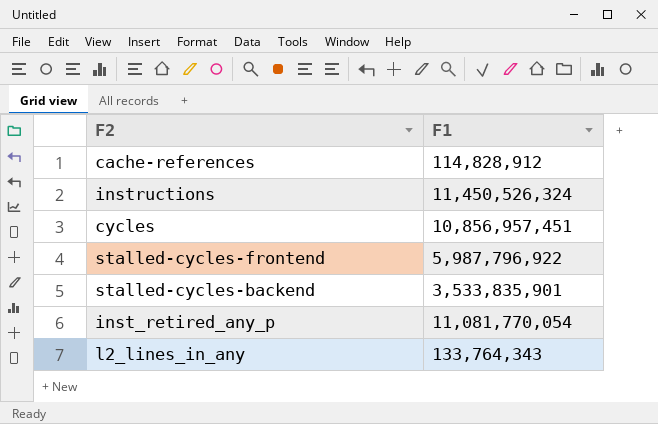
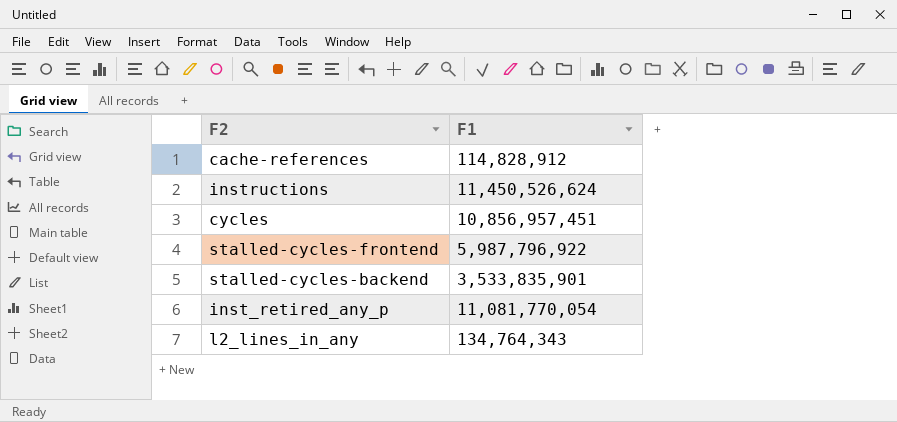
instructions | F1: 11,450,526,324 -> 11,450,526,624
l2_lines_in_any | F1: 133,764,343 -> 134,764,343

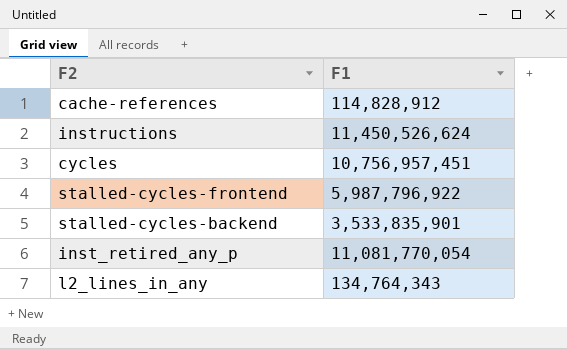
cycles | F1: 10,856,957,451 -> 10,756,957,451

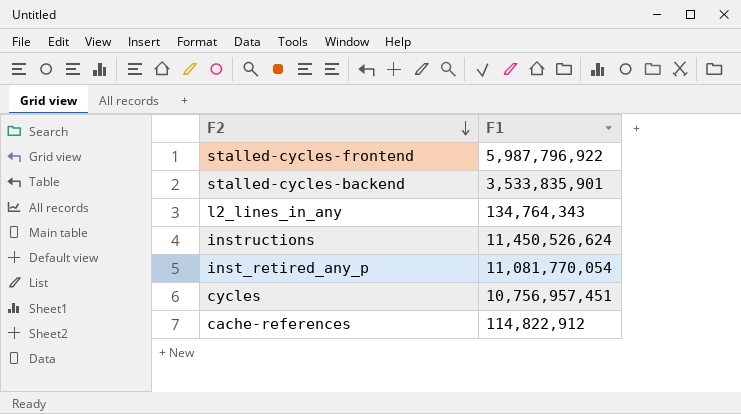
row order: none -> F2 descending
cache-references | F1: 114,828,912 -> 114,822,912

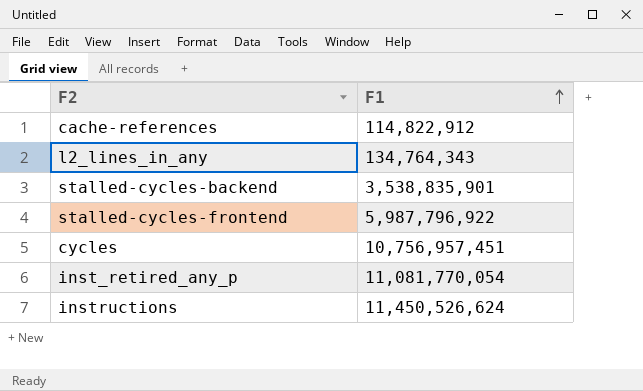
row order: F2 descending -> F1 ascending
stalled-cycles-backend | F1: 3,533,835,901 -> 3,538,835,901

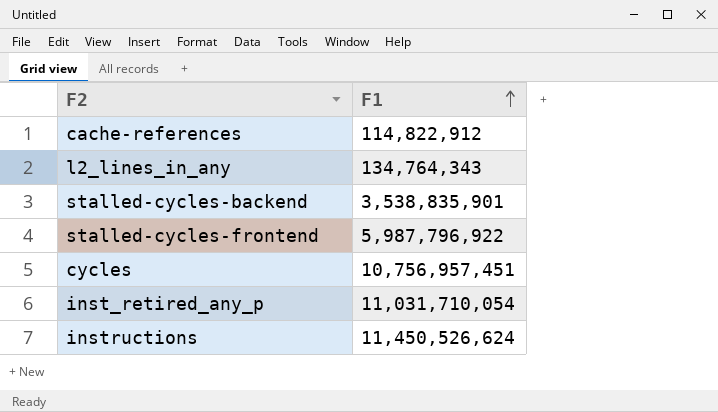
inst_retired_any_p | F1: 11,081,770,054 -> 11,031,710,054

